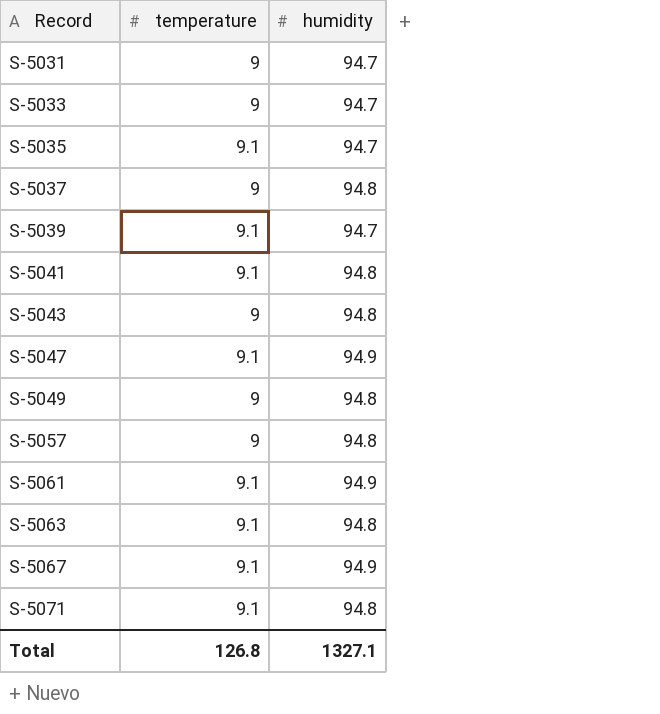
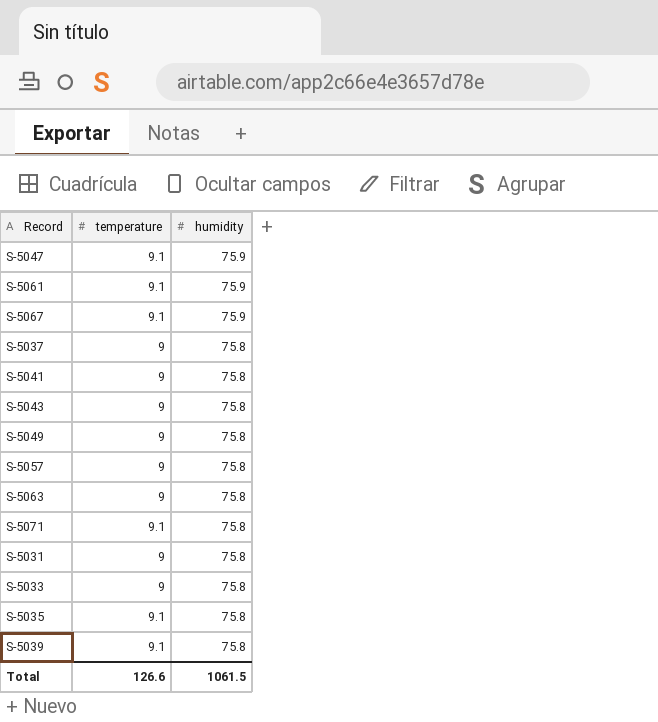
row order: Record ascending -> humidity descending
S-5047 | humidity: 94.9 -> 75.9
S-5061 | humidity: 94.9 -> 75.9
S-5067 | humidity: 94.9 -> 75.9
S-5037 | humidity: 94.8 -> 75.8
S-5041 | temperature: 9.1 -> 9
S-5041 | humidity: 94.8 -> 75.8
S-5043 | humidity: 94.8 -> 75.8
S-5049 | humidity: 94.8 -> 75.8
S-5057 | humidity: 94.8 -> 75.8
S-5063 | temperature: 9.1 -> 9
S-5063 | humidity: 94.8 -> 75.8
S-5071 | humidity: 94.8 -> 75.8
S-5031 | humidity: 94.7 -> 75.8
S-5033 | humidity: 94.7 -> 75.8
S-5035 | humidity: 94.7 -> 75.8
S-5039 | humidity: 94.7 -> 75.8
Total | temperature: 126.8 -> 126.6
Total | humidity: 1327.1 -> 1061.5

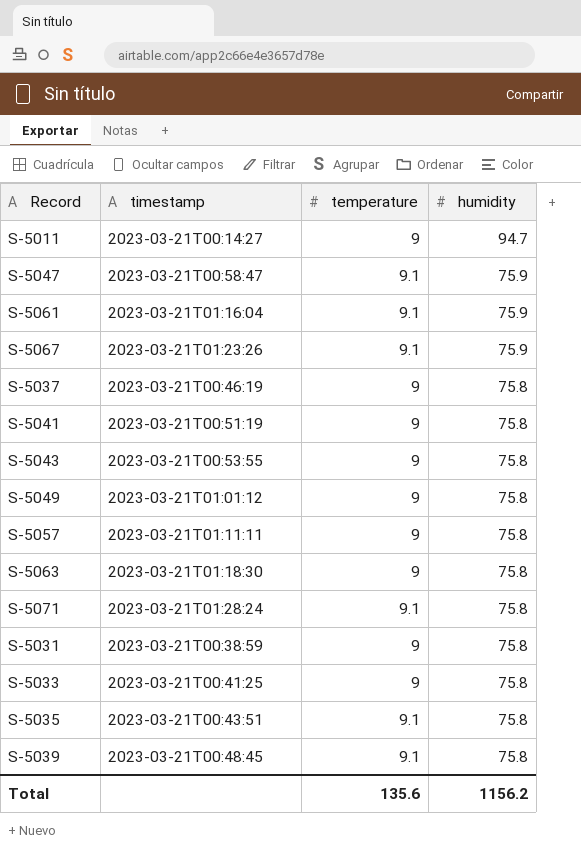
column timestamp | position: none -> 2
row S-5011: none -> 2023-03-21T00:14:27 | 9 | 94.7
Total | temperature: 126.6 -> 135.6
Total | humidity: 1061.5 -> 1156.2

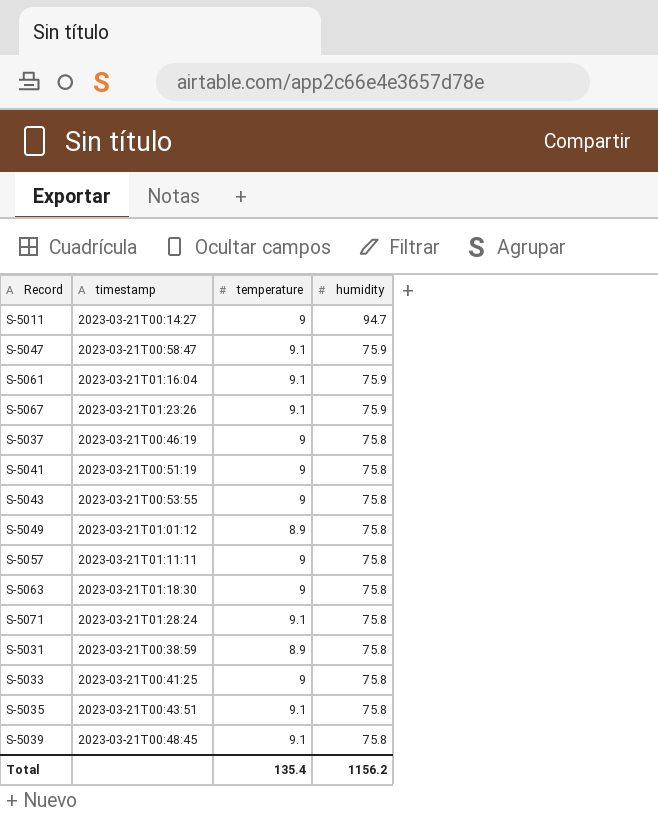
S-5049 | temperature: 9 -> 8.9
S-5031 | temperature: 9 -> 8.9
Total | temperature: 135.6 -> 135.4

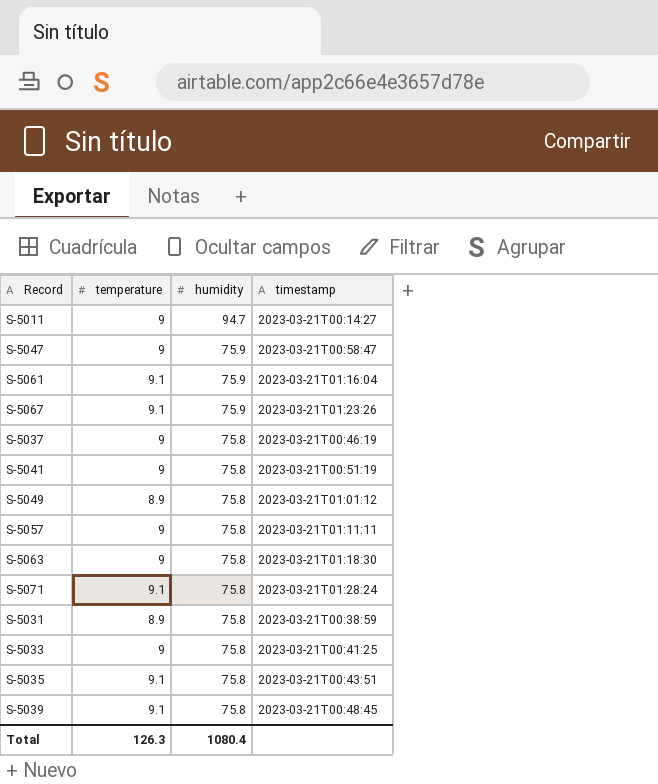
column timestamp | position: 2 -> 4
row S-5043: 2023-03-21T00:53:55 | 9 | 75.8 -> none
S-5047 | temperature: 9.1 -> 9
Total | temperature: 135.4 -> 126.3
Total | humidity: 1156.2 -> 1080.4

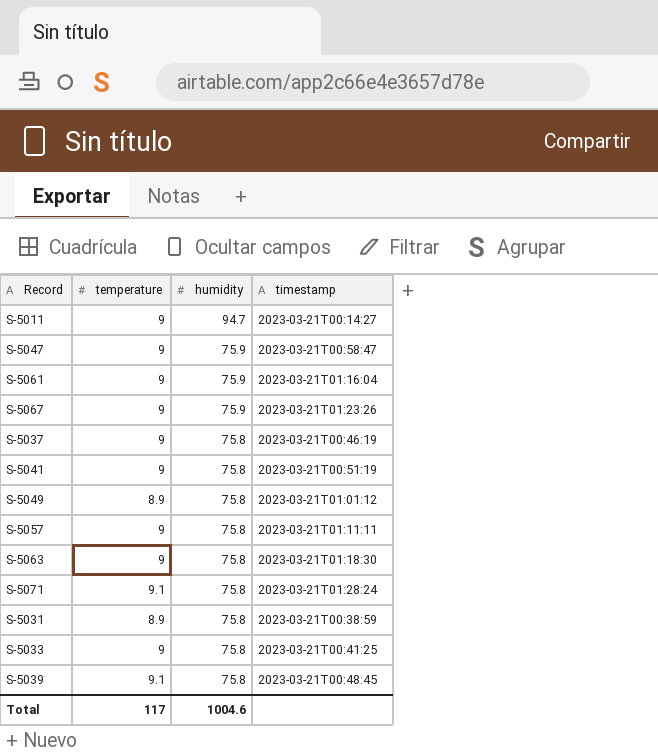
row S-5035: 9.1 | 75.8 | 2023-03-21T00:43:51 -> none
S-5061 | temperature: 9.1 -> 9
S-5067 | temperature: 9.1 -> 9
Total | temperature: 126.3 -> 117
Total | humidity: 1080.4 -> 1004.6

